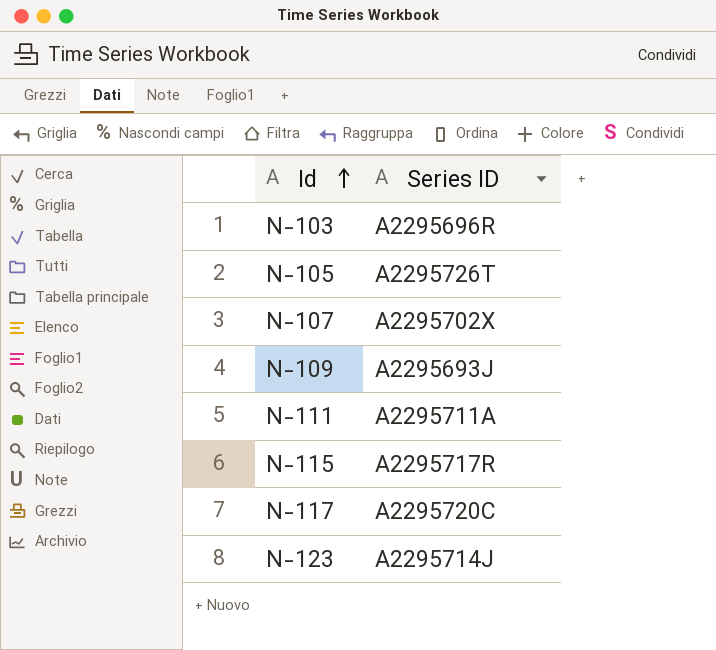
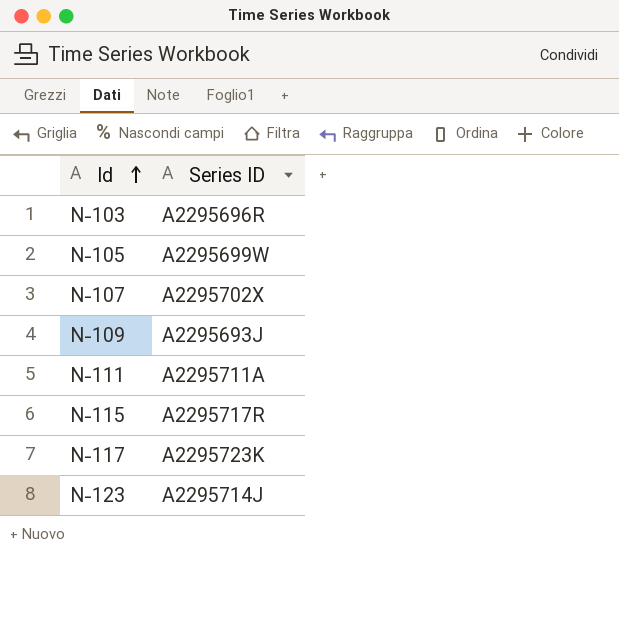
N-105 | Series ID: A2295726T -> A2295699W
N-117 | Series ID: A2295720C -> A2295723K

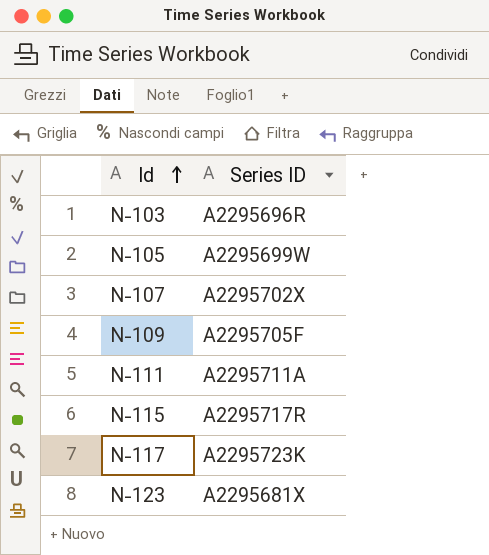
N-109 | Series ID: A2295693J -> A2295705F
N-123 | Series ID: A2295714J -> A2295681X

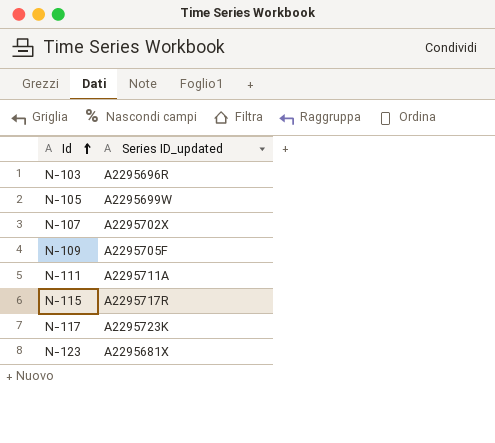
column name: Series ID -> Series ID_updated

